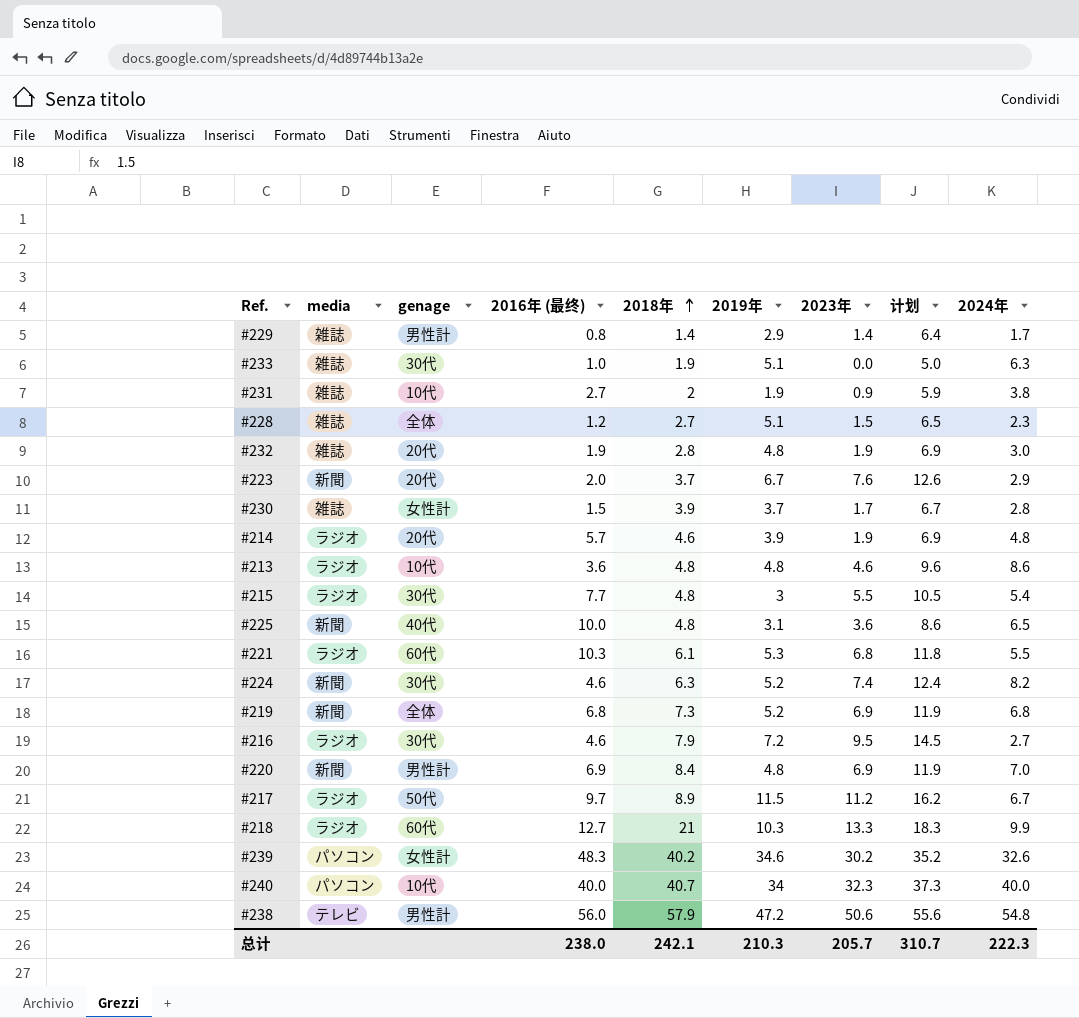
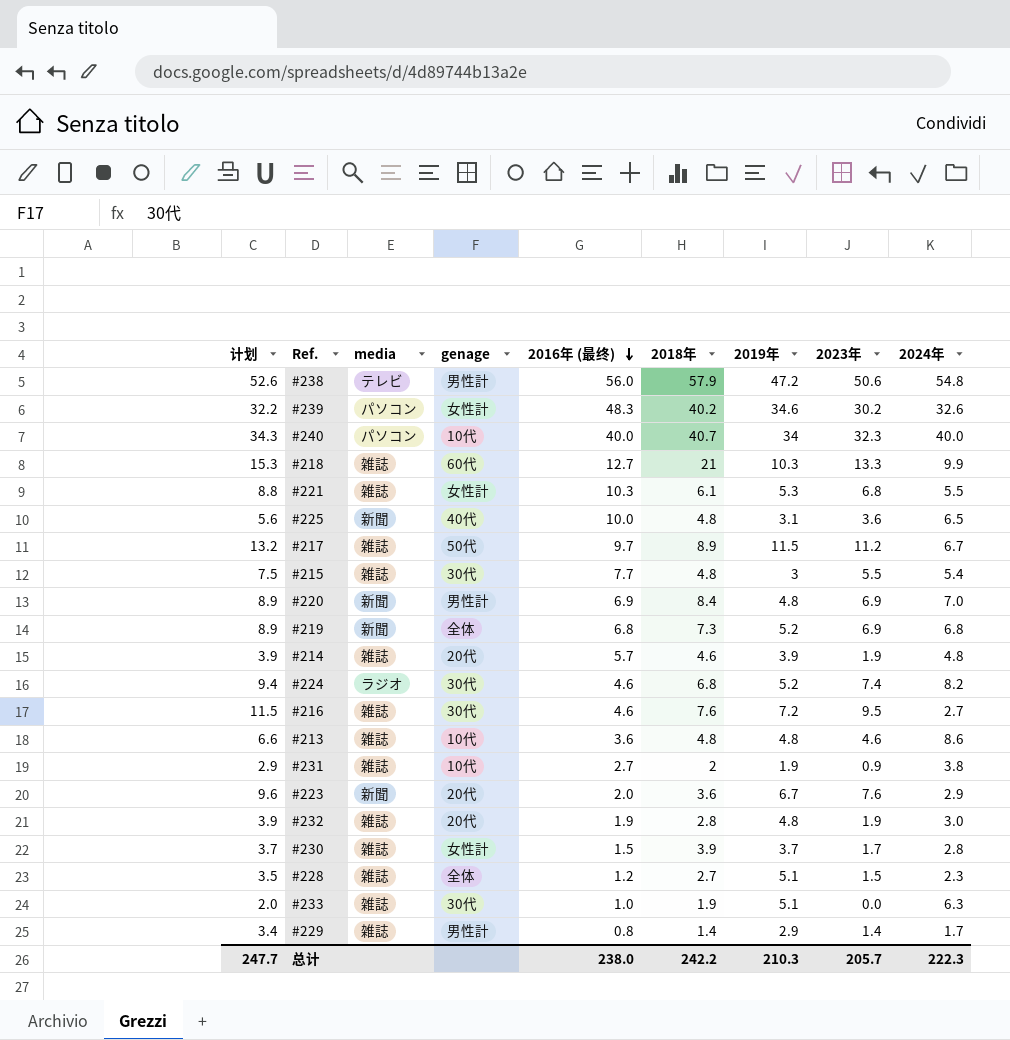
row order: 2018年 ascending -> 2016年 (最终) descending
column 计划 | formula: [2023年] + 5 -> [2023年] + 2
column 计划 | position: 8 -> 1
#218 | media: ラジオ -> 雑誌
#221 | media: ラジオ -> 雑誌
#221 | genage: 60代 -> 女性計
#217 | media: ラジオ -> 雑誌
#215 | media: ラジオ -> 雑誌
#214 | media: ラジオ -> 雑誌
#224 | media: 新聞 -> ラジオ
#224 | 2018年: 6.3 -> 6.8
#216 | media: ラジオ -> 雑誌
#216 | 2018年: 7.9 -> 7.6
#213 | media: ラジオ -> 雑誌
#223 | 2018年: 3.7 -> 3.6
总计 | 计划: 310.7 -> 247.7
总计 | 2018年: 242.1 -> 242.2

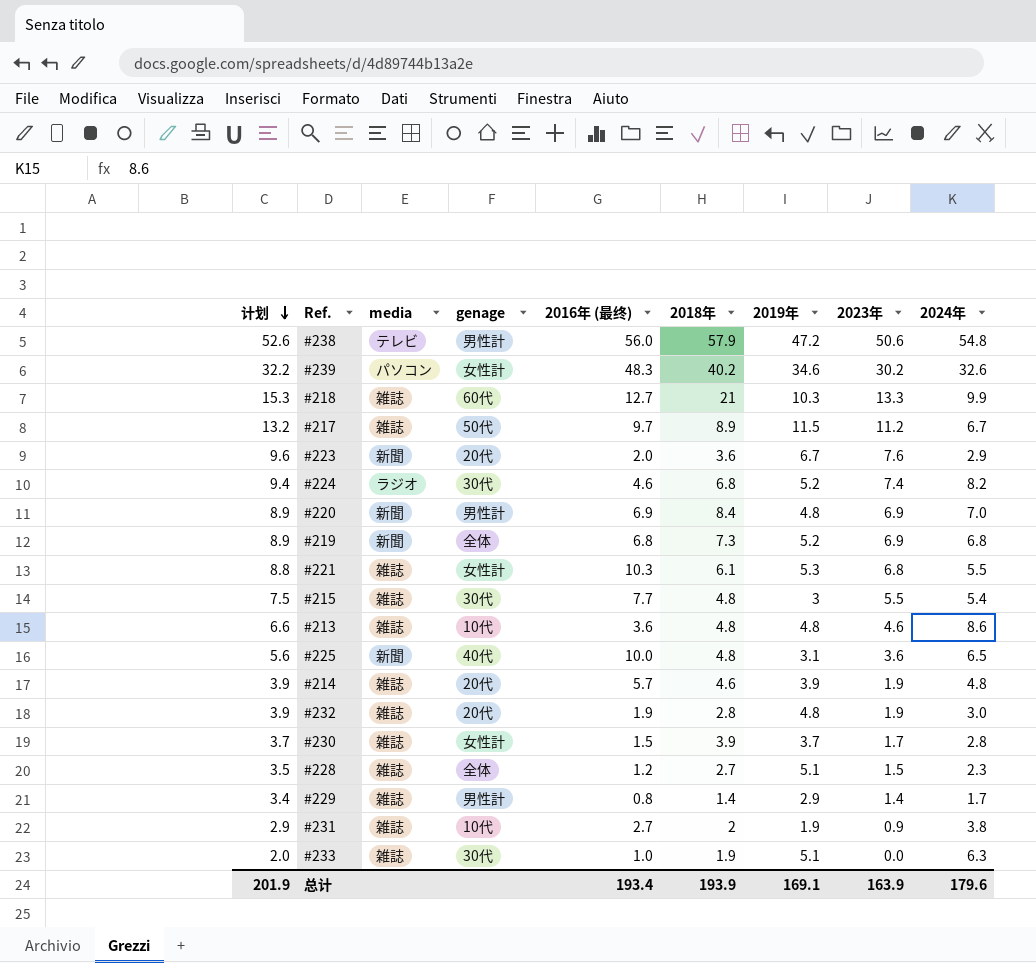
row order: 2016年 (最终) descending -> 计划 descending
row #240: 34.3 | パソコン | 10代 | 40.0 | 40.7 | 34 | 32.3 | 40.0 -> none
row #216: 11.5 | 雑誌 | 30代 | 4.6 | 7.6 | 7.2 | 9.5 | 2.7 -> none
总计 | 计划: 247.7 -> 201.9
总计 | 2016年 (最终): 238.0 -> 193.4
总计 | 2018年: 242.2 -> 193.9
总计 | 2019年: 210.3 -> 169.1
总计 | 2023年: 205.7 -> 163.9
总计 | 2024年: 222.3 -> 179.6

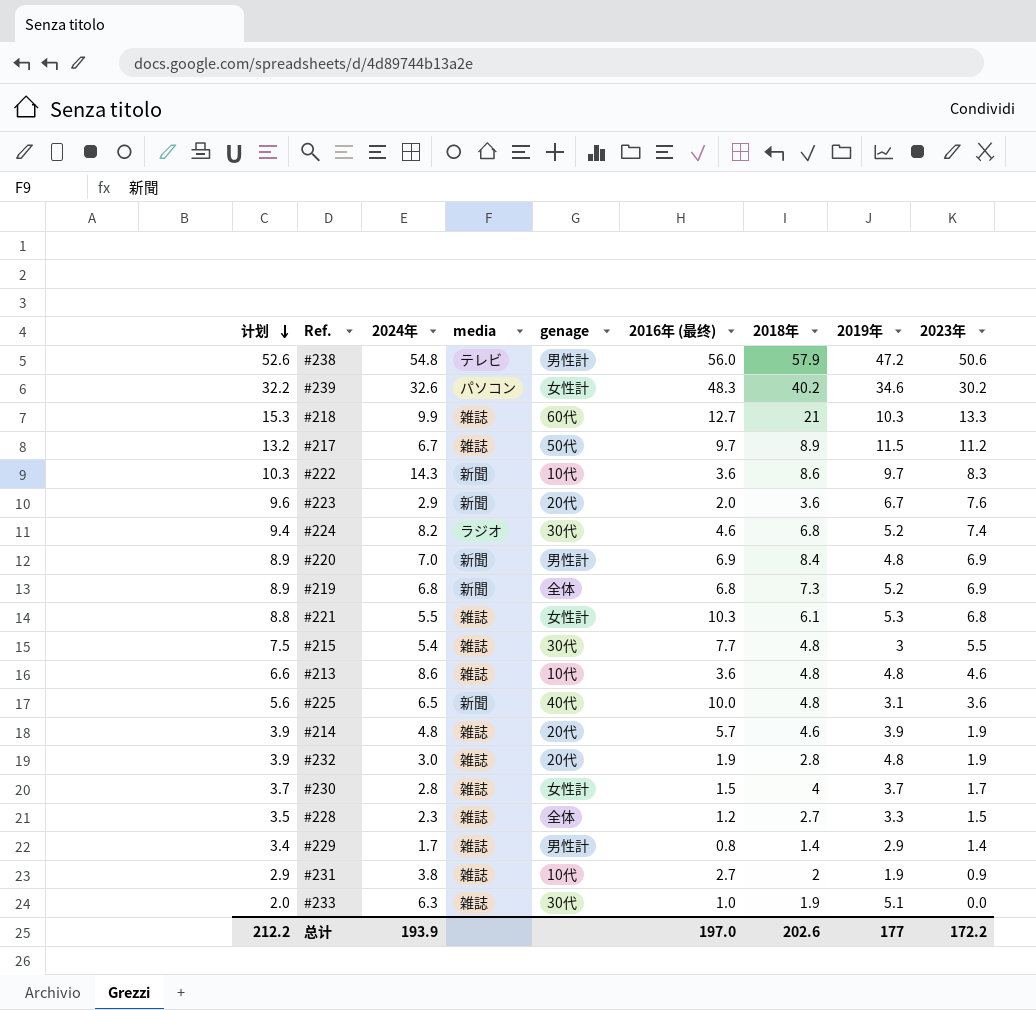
column 2024年 | position: 9 -> 3
row #222: none -> 10.3 | 14.3 | 新聞 | 10代 | 3.6 | 8.6 | 9.7 | 8.3
#230 | 2018年: 3.9 -> 4
#228 | 2019年: 5.1 -> 3.3
总计 | 计划: 201.9 -> 212.2
总计 | 2024年: 179.6 -> 193.9
总计 | 2016年 (最终): 193.4 -> 197.0
总计 | 2018年: 193.9 -> 202.6
总计 | 2019年: 169.1 -> 177
总计 | 2023年: 163.9 -> 172.2

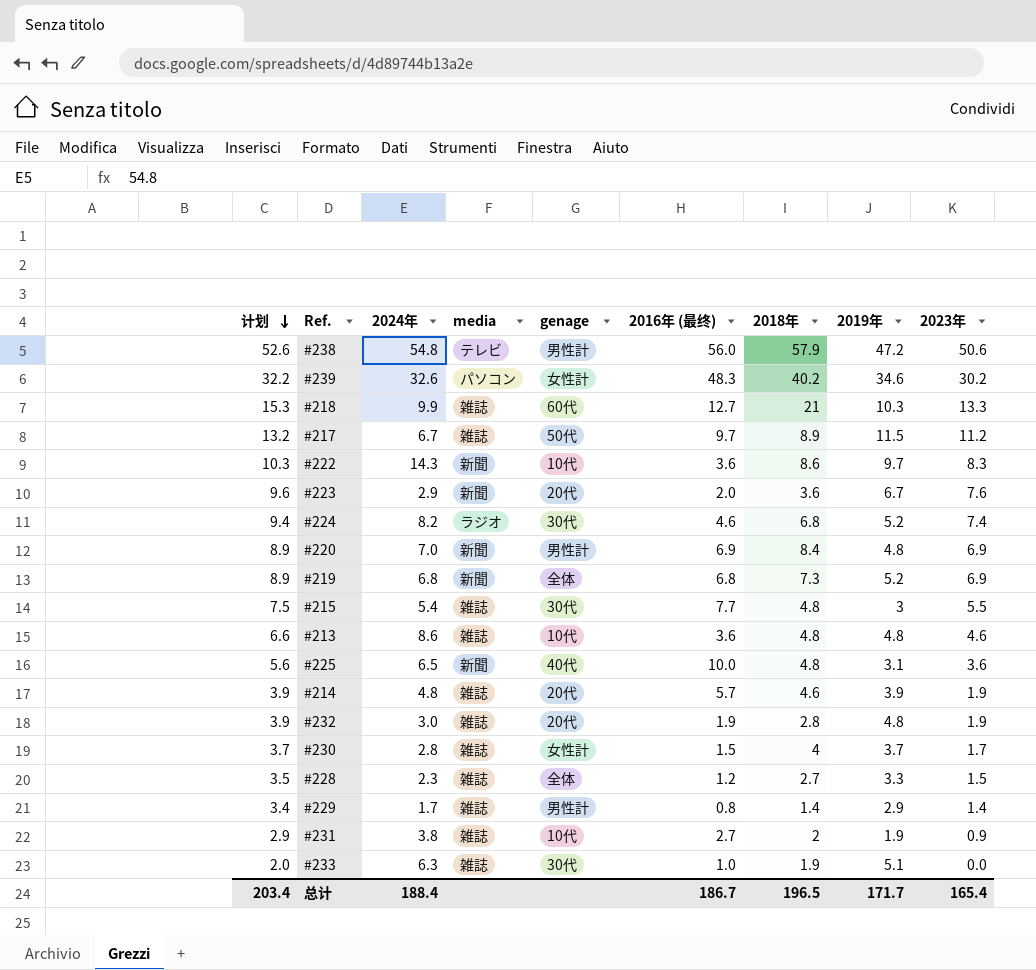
row #221: 8.8 | 5.5 | 雑誌 | 女性計 | 10.3 | 6.1 | 5.3 | 6.8 -> none
总计 | 计划: 212.2 -> 203.4
总计 | 2024年: 193.9 -> 188.4
总计 | 2016年 (最终): 197.0 -> 186.7
总计 | 2018年: 202.6 -> 196.5
总计 | 2019年: 177 -> 171.7
总计 | 2023年: 172.2 -> 165.4

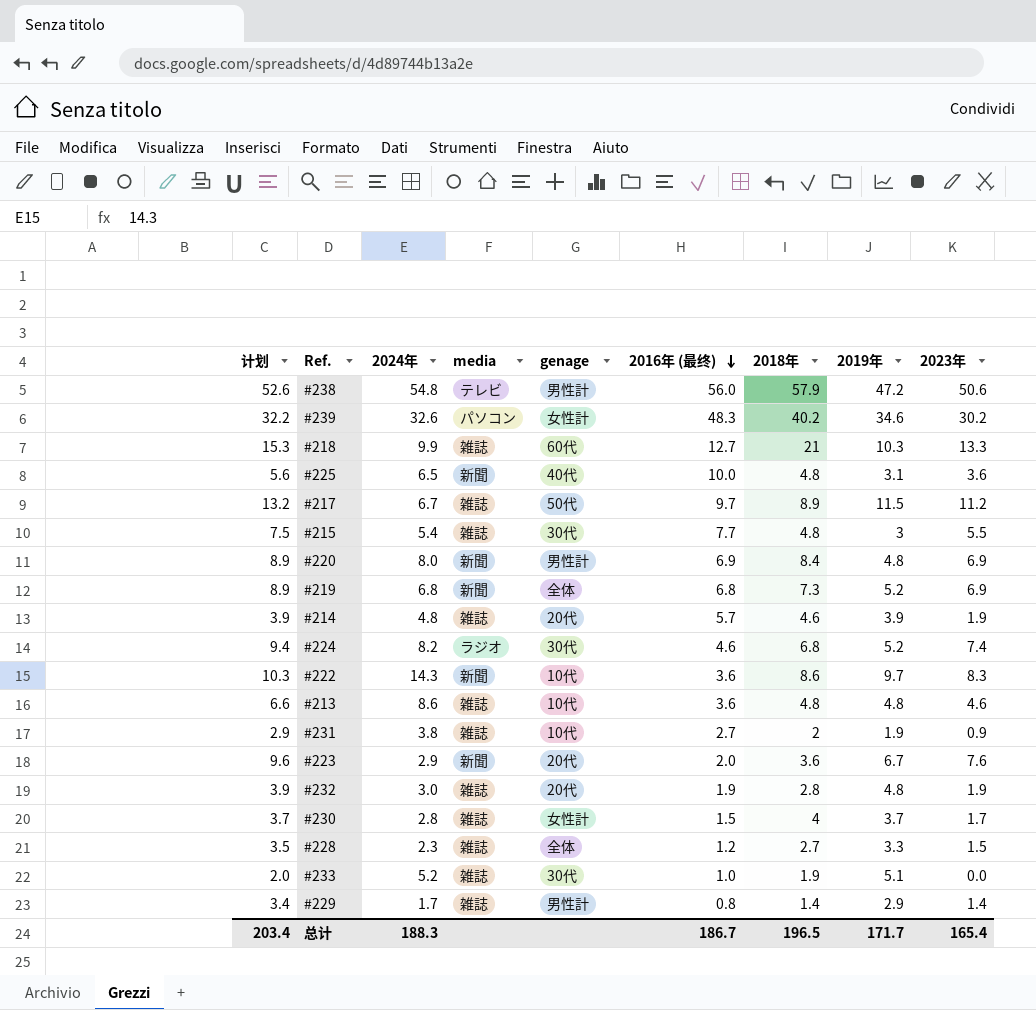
row order: 计划 descending -> 2016年 (最终) descending
#220 | 2024年: 7.0 -> 8.0
#233 | 2024年: 6.3 -> 5.2
总计 | 2024年: 188.4 -> 188.3

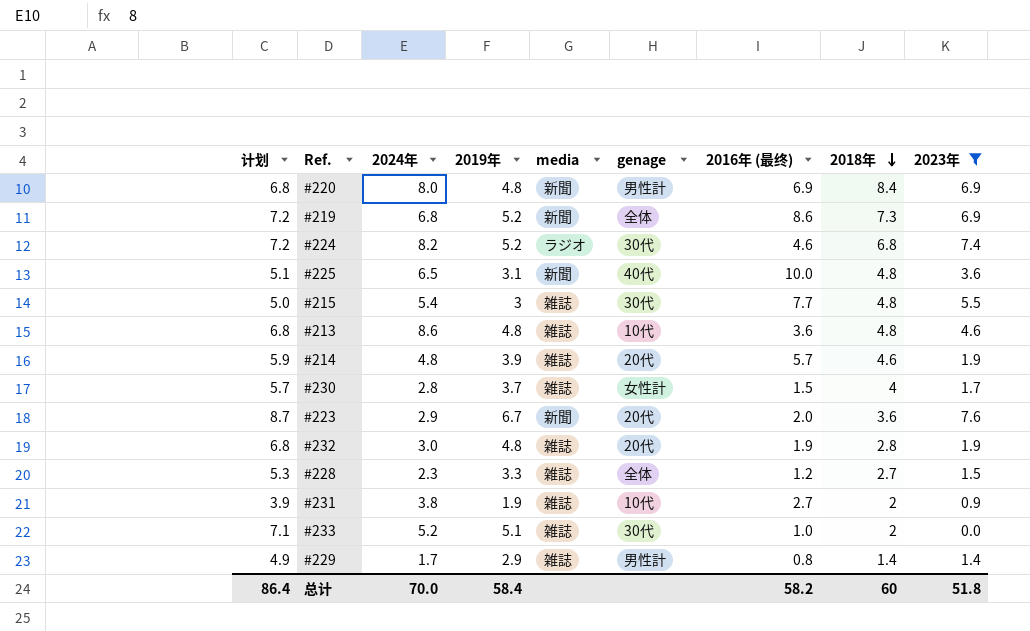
filter: none -> 2023年 <= 7.6
row order: 2016年 (最终) descending -> 2018年 descending
column 计划 | formula: [2023年] + 2 -> [2019年] + 2
column 2019年 | position: 8 -> 4
#219 | 2016年 (最终): 6.8 -> 8.6
#233 | 2018年: 1.9 -> 2
总计 | 计划: 203.4 -> 86.4
总计 | 2024年: 188.3 -> 70.0
总计 | 2019年: 171.7 -> 58.4
总计 | 2016年 (最终): 186.7 -> 58.2
总计 | 2018年: 196.5 -> 60
总计 | 2023年: 165.4 -> 51.8

